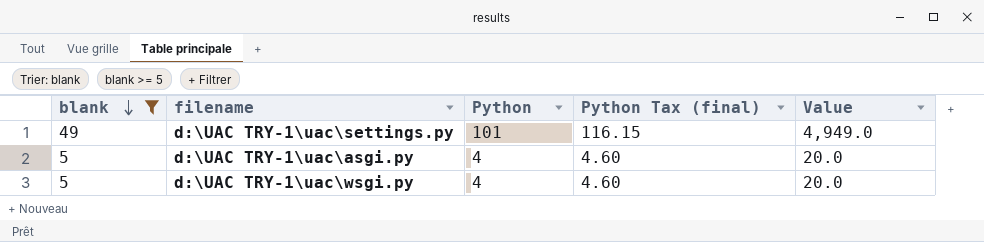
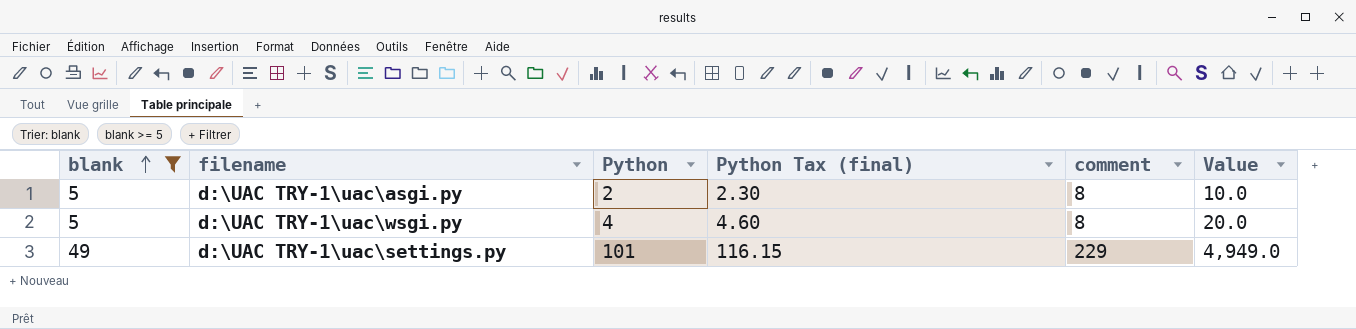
row order: blank descending -> blank ascending
column comment | position: none -> 5
d:\UAC TRY-1\uac\asgi.py | Python: 4 -> 2
d:\UAC TRY-1\uac\asgi.py | Python Tax (final): 4.60 -> 2.30
d:\UAC TRY-1\uac\asgi.py | Value: 20.0 -> 10.0

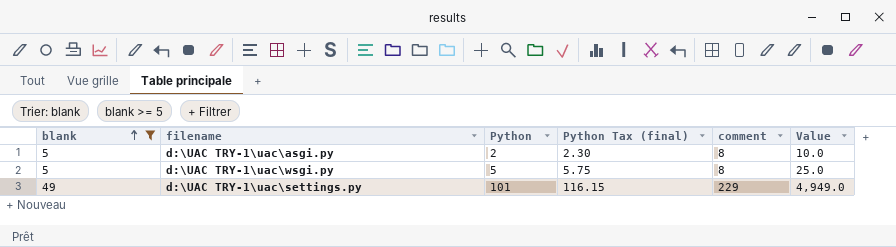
d:\UAC TRY-1\uac\wsgi.py | Python: 4 -> 5
d:\UAC TRY-1\uac\wsgi.py | Python Tax (final): 4.60 -> 5.75
d:\UAC TRY-1\uac\wsgi.py | Value: 20.0 -> 25.0

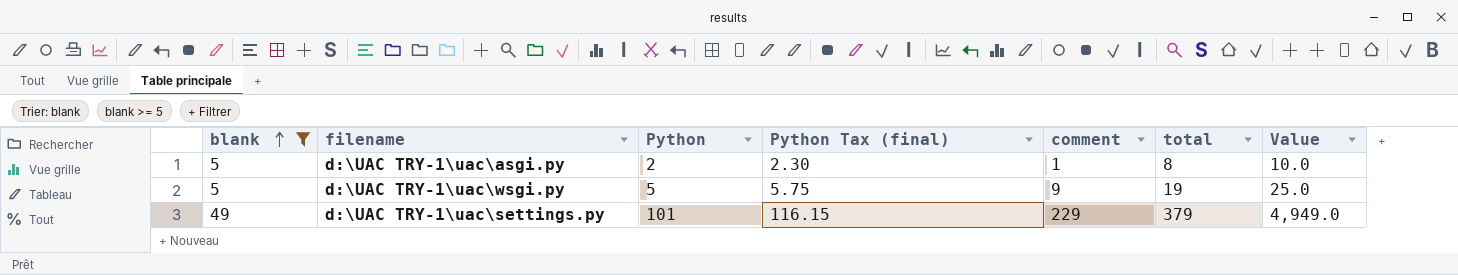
column total | formula: none -> [blank] + [Python] + [comment]
d:\UAC TRY-1\uac\asgi.py | comment: 8 -> 1
d:\UAC TRY-1\uac\wsgi.py | comment: 8 -> 9

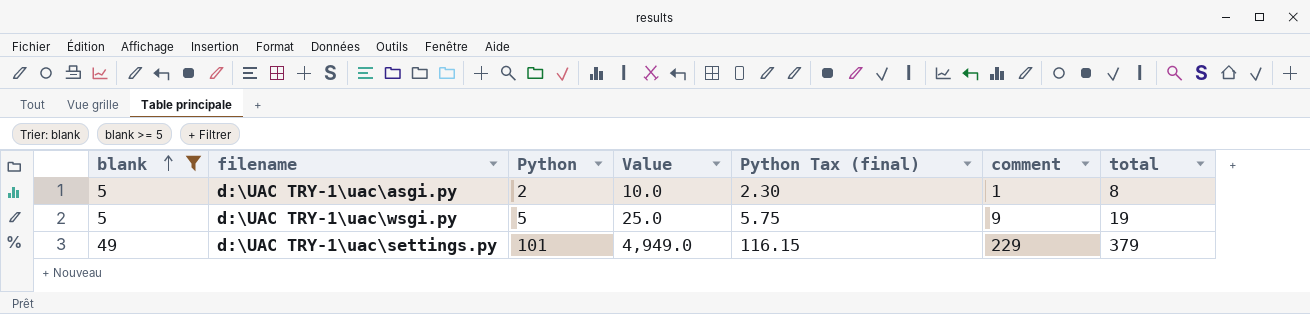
column Value | position: 7 -> 4

